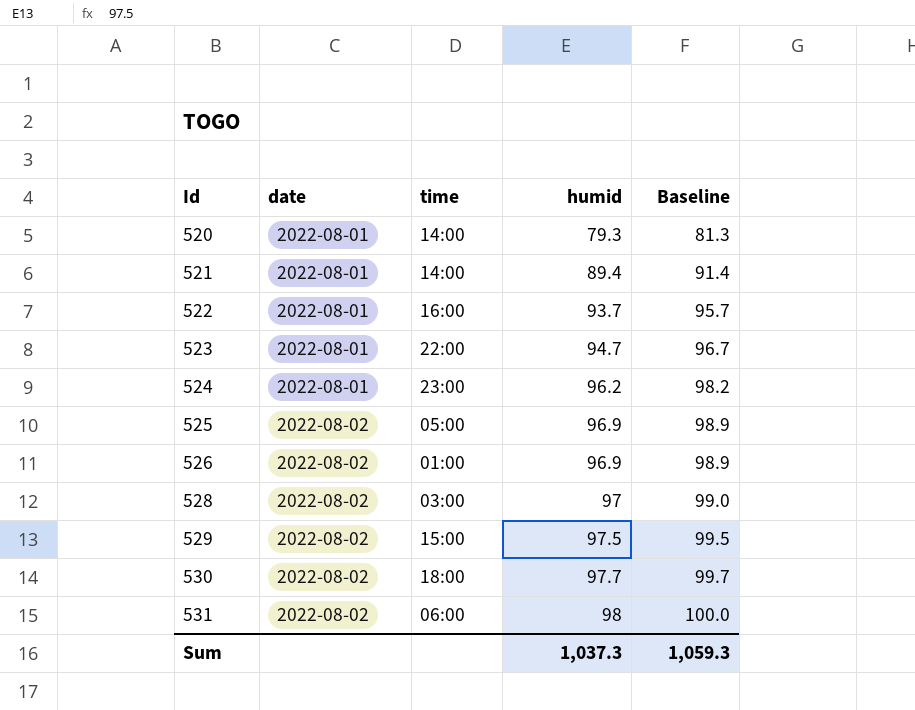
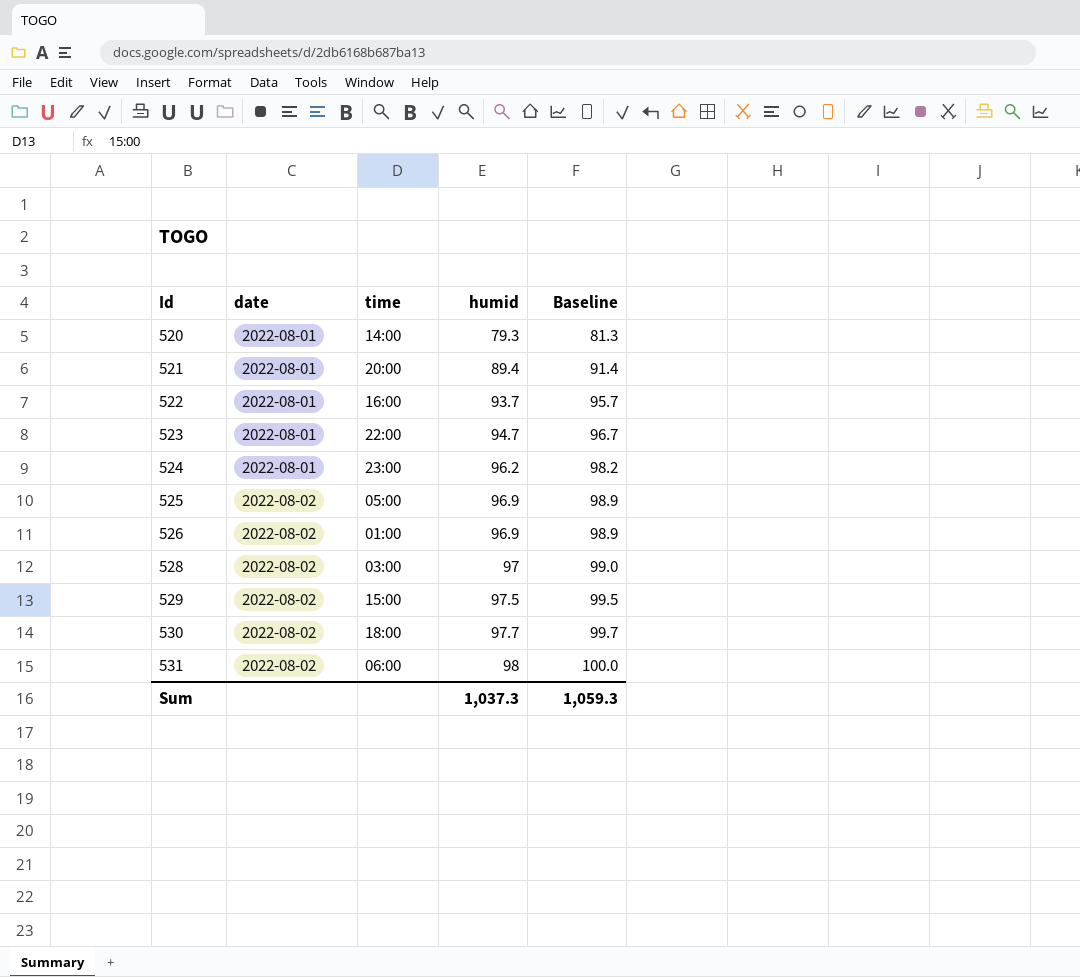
521 | time: 14:00 -> 20:00

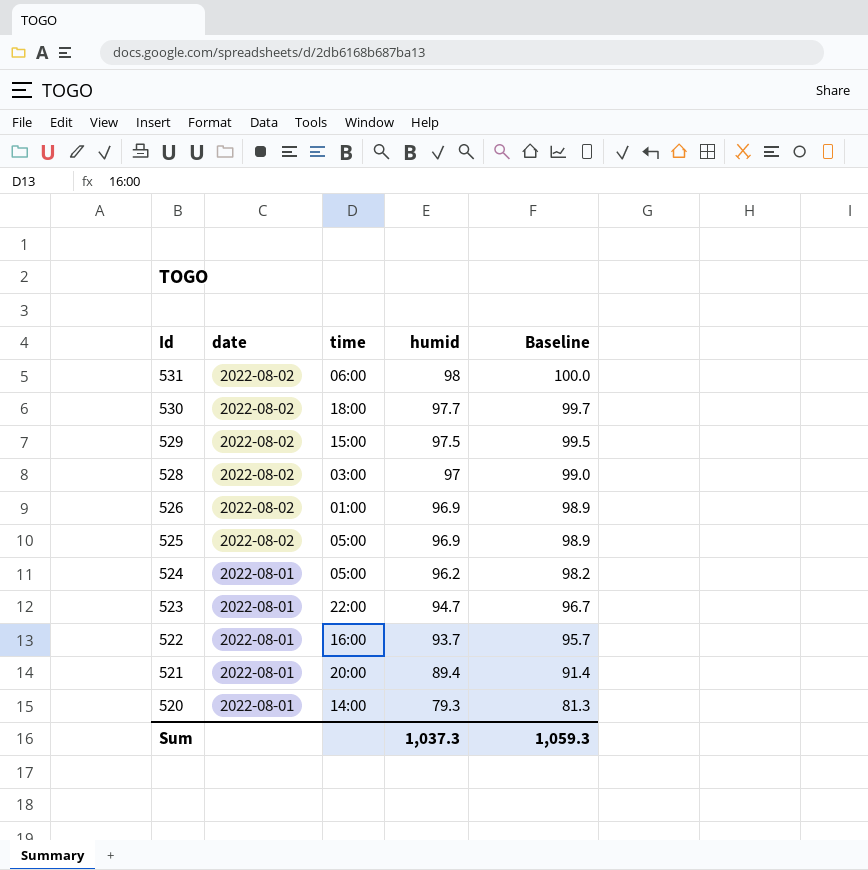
row order: Id ascending -> Id descending
524 | time: 23:00 -> 05:00

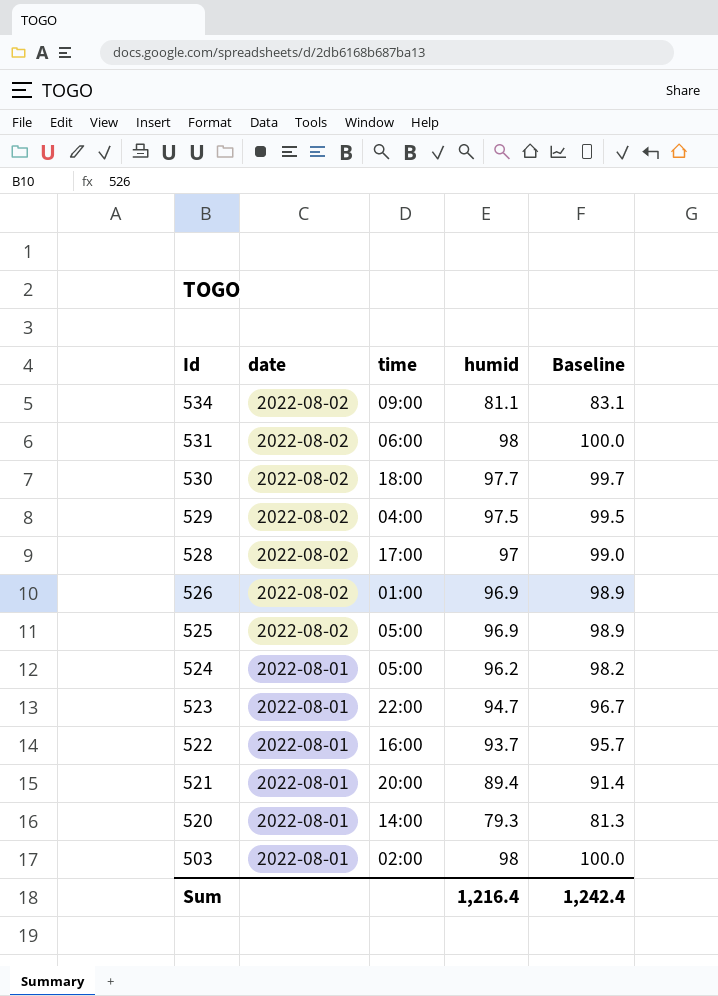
row 534: none -> 2022-08-02 | 09:00 | 81.1 | 83.1
529 | time: 15:00 -> 04:00
528 | time: 03:00 -> 17:00
row 503: none -> 2022-08-01 | 02:00 | 98 | 100.0
Sum | humid: 1,037.3 -> 1,216.4
Sum | Baseline: 1,059.3 -> 1,242.4

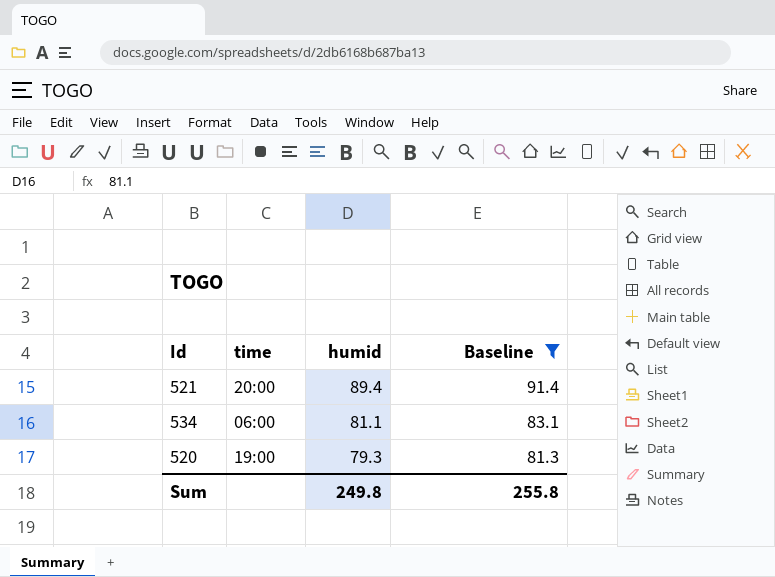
filter: none -> Baseline <= 91.4
row order: Id descending -> humid descending
column date | position: 2 -> none
534 | time: 09:00 -> 06:00
520 | time: 14:00 -> 19:00
Sum | humid: 1,216.4 -> 249.8
Sum | Baseline: 1,242.4 -> 255.8

